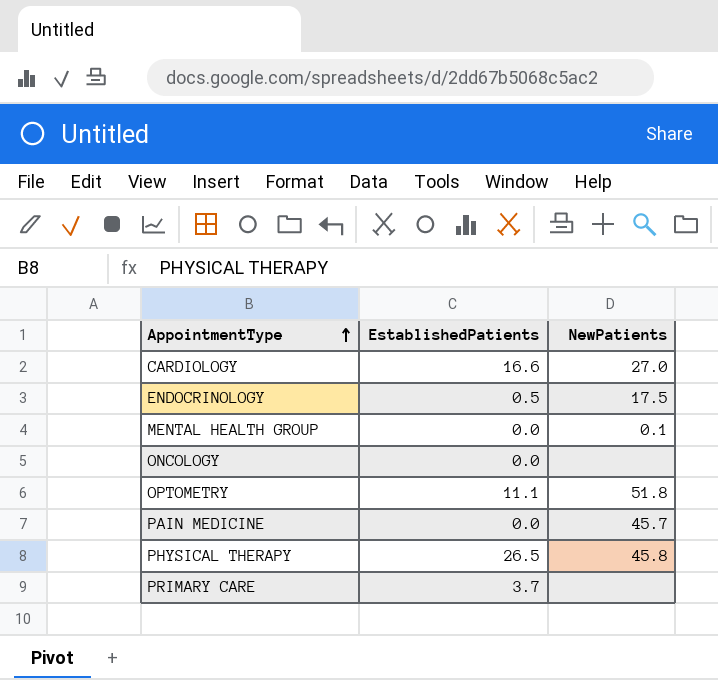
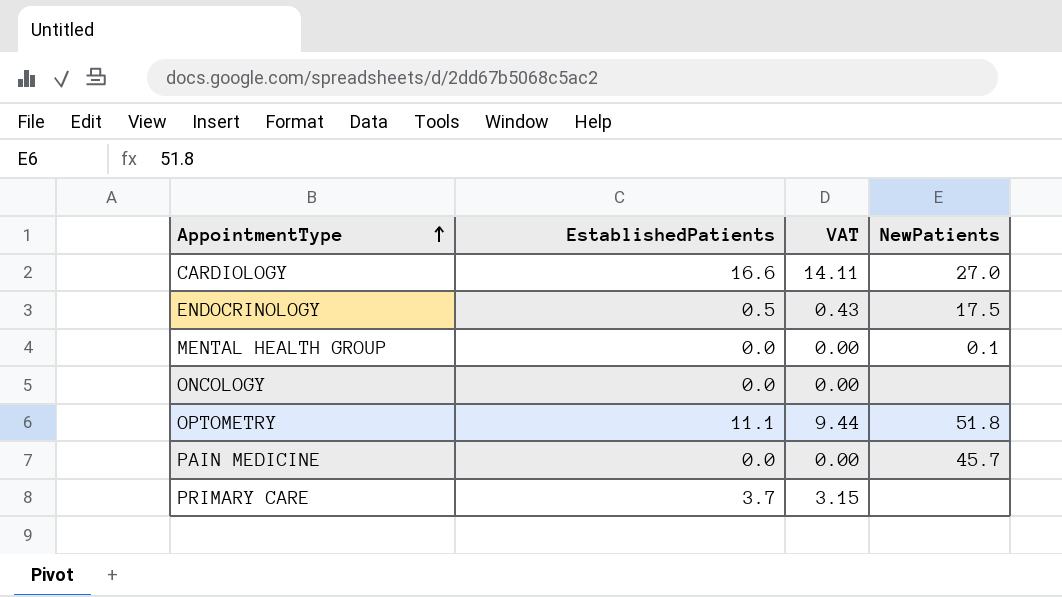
column VAT | formula: none -> [EstablishedPatients] * 0.85
row PHYSICAL THERAPY: 26.5 | 45.8 -> none

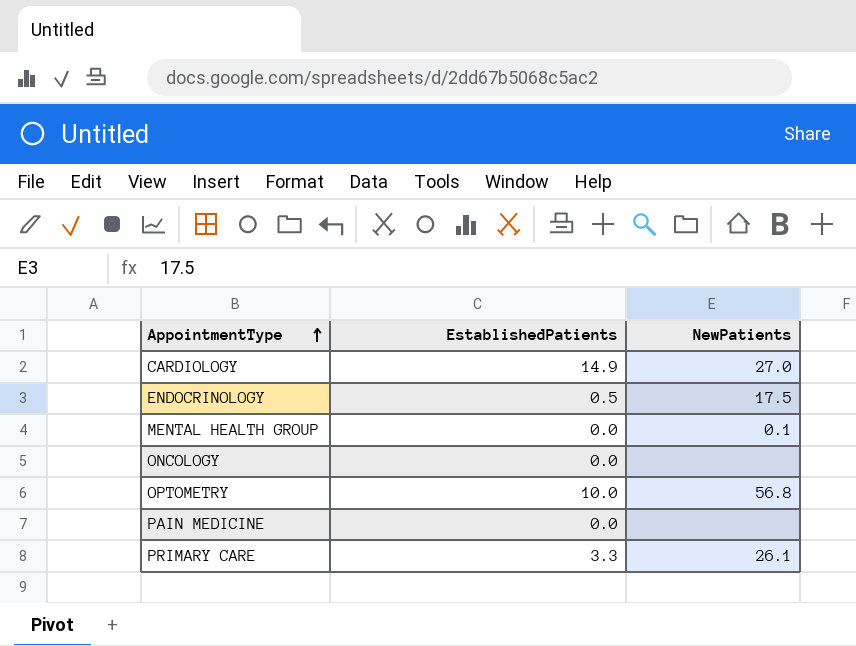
column VAT | formula: [EstablishedPatients] * 0.85 -> none
CARDIOLOGY | EstablishedPatients: 16.6 -> 14.9
OPTOMETRY | EstablishedPatients: 11.1 -> 10.0
OPTOMETRY | NewPatients: 51.8 -> 56.8
PAIN MEDICINE | NewPatients: 45.7 -> none
PRIMARY CARE | EstablishedPatients: 3.7 -> 3.3
PRIMARY CARE | NewPatients: none -> 26.1

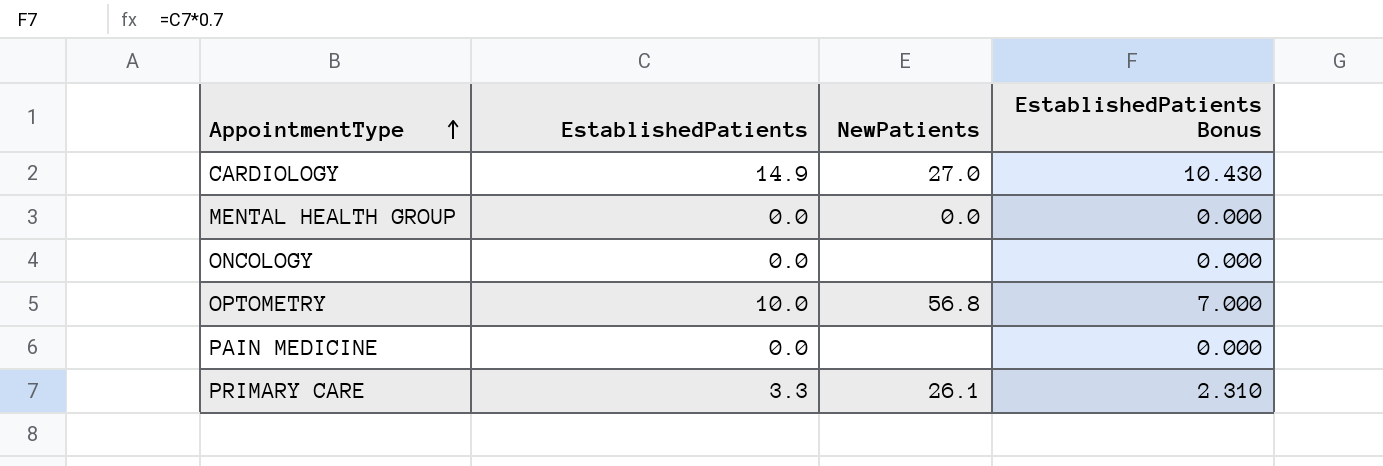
column EstablishedPatients Bonus | formula: none -> [EstablishedPatients] * 0.7
row ENDOCRINOLOGY: 0.5 | 17.5 -> none
MENTAL HEALTH GROUP | NewPatients: 0.1 -> 0.0

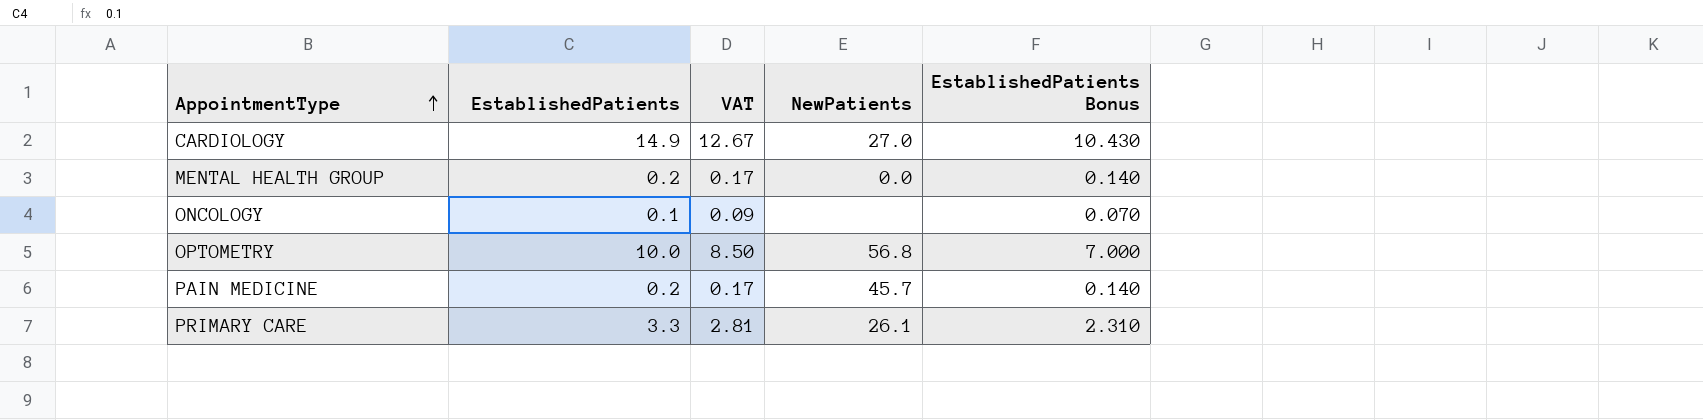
column VAT | formula: none -> [EstablishedPatients] * 0.85
MENTAL HEALTH GROUP | EstablishedPatients: 0.0 -> 0.2
MENTAL HEALTH GROUP | EstablishedPatients Bonus: 0.000 -> 0.140
ONCOLOGY | EstablishedPatients: 0.0 -> 0.1
ONCOLOGY | EstablishedPatients Bonus: 0.000 -> 0.070
PAIN MEDICINE | EstablishedPatients: 0.0 -> 0.2
PAIN MEDICINE | NewPatients: none -> 45.7
PAIN MEDICINE | EstablishedPatients Bonus: 0.000 -> 0.140

